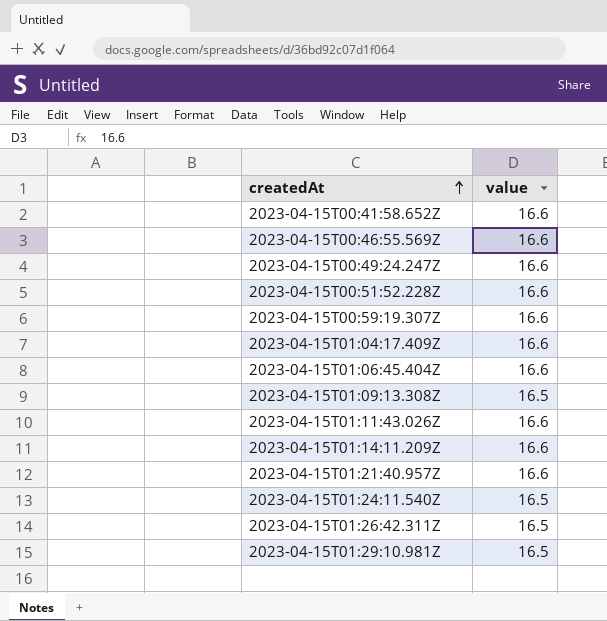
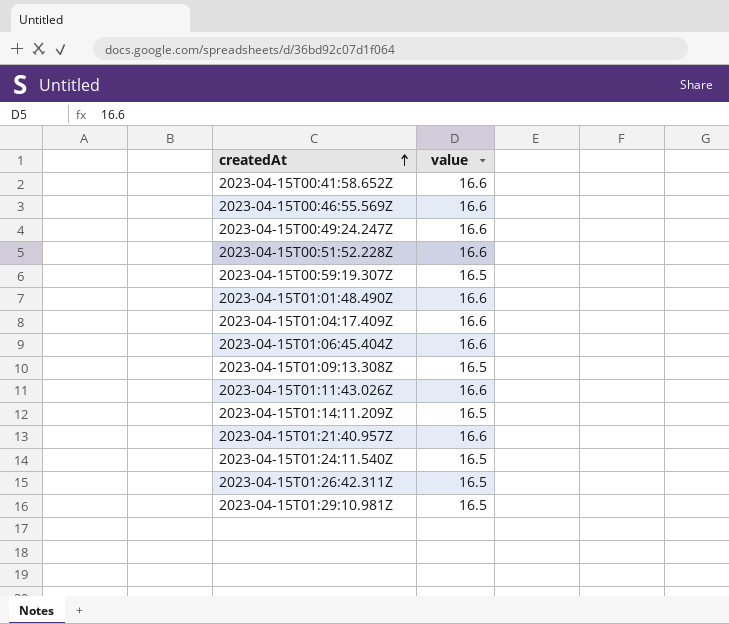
2023-04-15T00:59:19.307Z | value: 16.6 -> 16.5
row 2023-04-15T01:01:48.490Z: none -> 16.6
2023-04-15T01:14:11.209Z | value: 16.6 -> 16.5

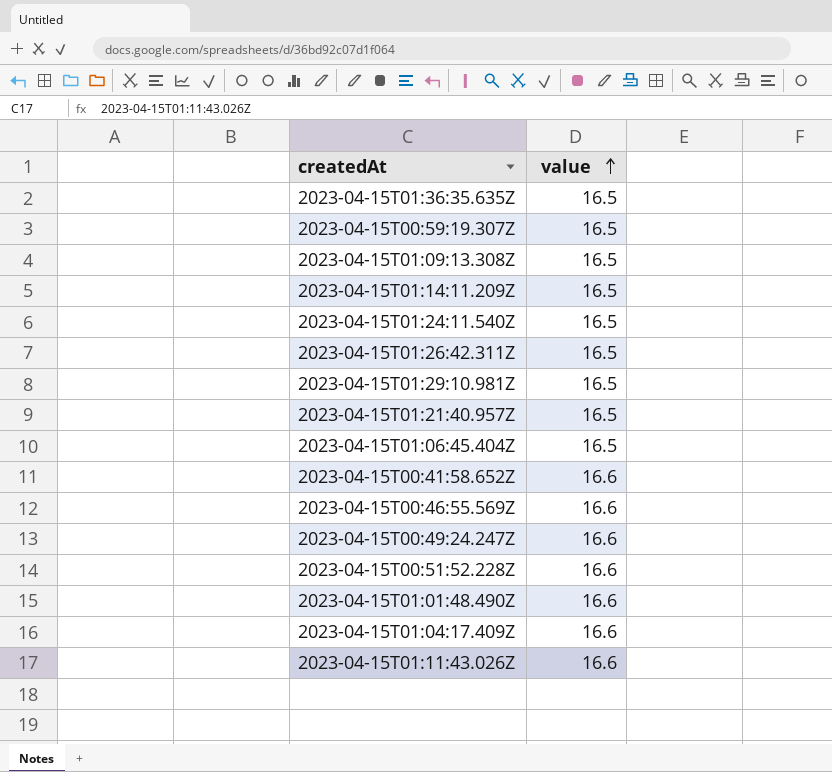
row order: createdAt ascending -> value ascending
row 2023-04-15T01:36:35.635Z: none -> 16.5
2023-04-15T01:21:40.957Z | value: 16.6 -> 16.5
2023-04-15T01:06:45.404Z | value: 16.6 -> 16.5

